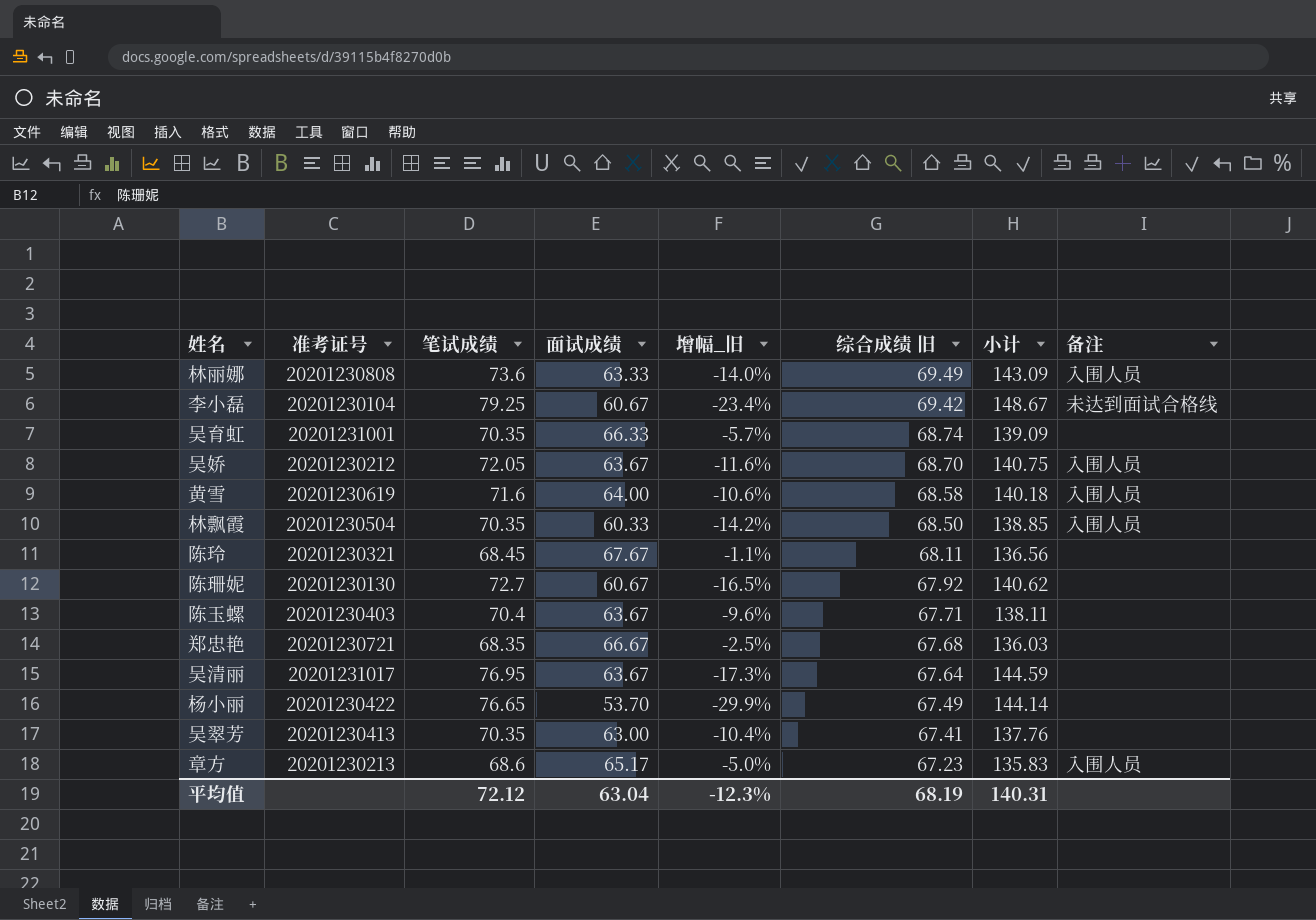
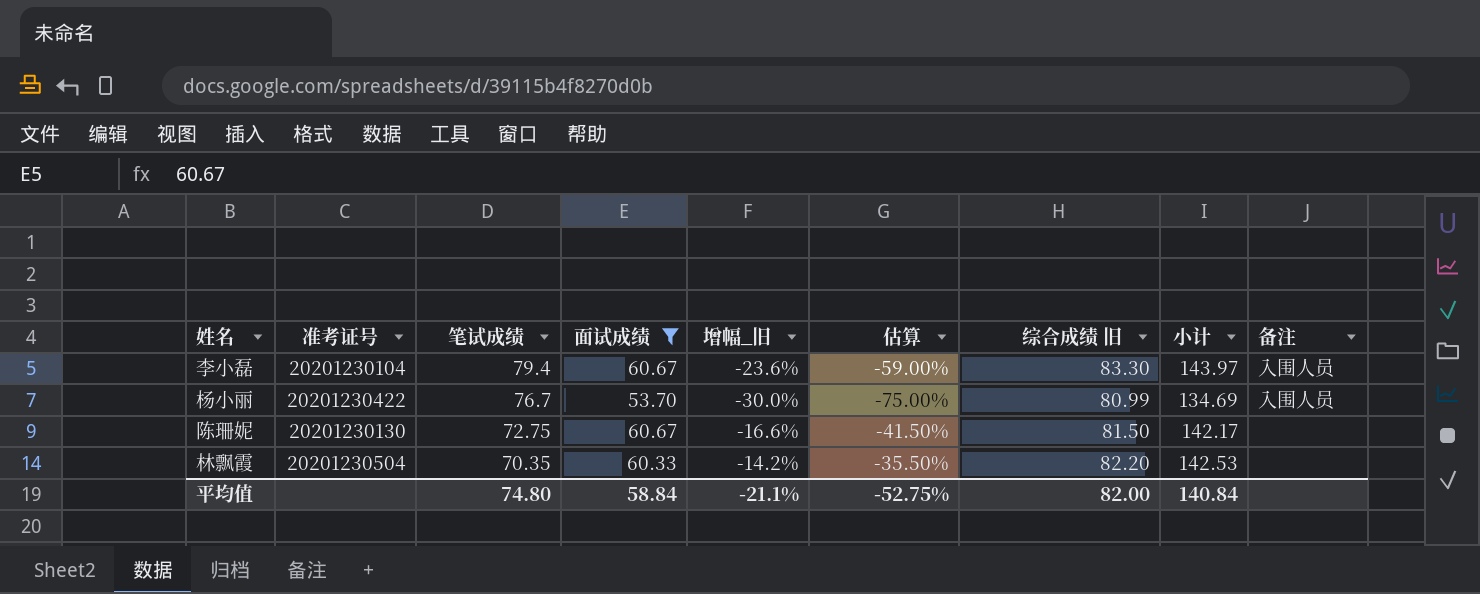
filter: none -> 面试成绩 <= 60.67
row order: 综合成绩 旧 descending -> 笔试成绩 descending
column 估算 | formula: none -> [增幅_旧] * 2.5
column 小计 | formula: [笔试成绩] + [综合成绩 旧] -> [面试成绩] + [综合成绩 旧]
李小磊 | 笔试成绩: 79.25 -> 79.4
李小磊 | 增幅_旧: -23.4% -> -23.6%
李小磊 | 综合成绩 旧: 69.42 -> 83.30
李小磊 | 备注: 未达到面试合格线 -> 入围人员
杨小丽 | 笔试成绩: 76.65 -> 76.7
杨小丽 | 增幅_旧: -29.9% -> -30.0%
杨小丽 | 综合成绩 旧: 67.49 -> 80.99
杨小丽 | 备注: none -> 入围人员
陈珊妮 | 笔试成绩: 72.7 -> 72.75
陈珊妮 | 增幅_旧: -16.5% -> -16.6%
陈珊妮 | 综合成绩 旧: 67.92 -> 81.50
林飘霞 | 综合成绩 旧: 68.50 -> 82.20
林飘霞 | 备注: 入围人员 -> none
平均值 | 笔试成绩: 72.12 -> 74.80
平均值 | 面试成绩: 63.04 -> 58.84
平均值 | 增幅_旧: -12.3% -> -21.1%
平均值 | 综合成绩 旧: 68.19 -> 82.00
平均值 | 小计: 140.31 -> 140.84

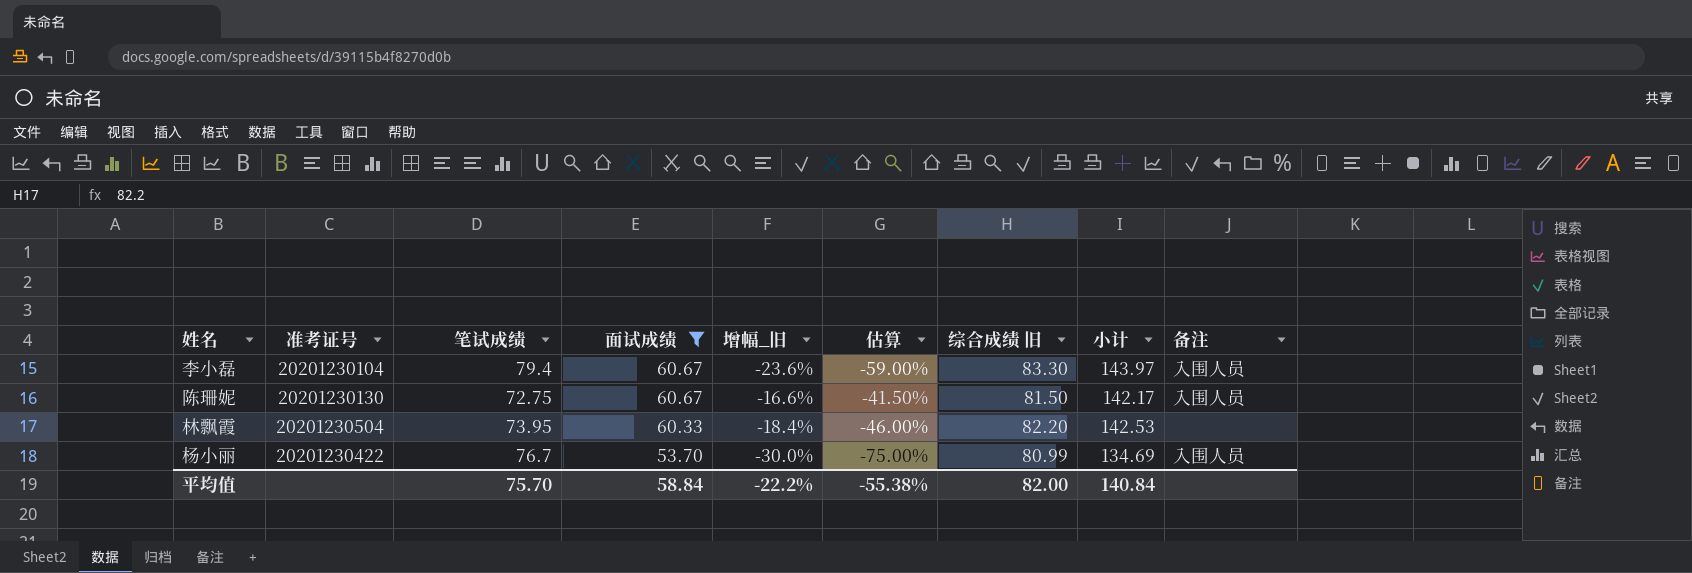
row order: 笔试成绩 descending -> 面试成绩 descending
陈珊妮 | 备注: none -> 入围人员
林飘霞 | 笔试成绩: 70.35 -> 73.95
林飘霞 | 增幅_旧: -14.2% -> -18.4%
林飘霞 | 估算: -35.50% -> -46.00%
平均值 | 笔试成绩: 74.80 -> 75.70
平均值 | 增幅_旧: -21.1% -> -22.2%
平均值 | 估算: -52.75% -> -55.38%

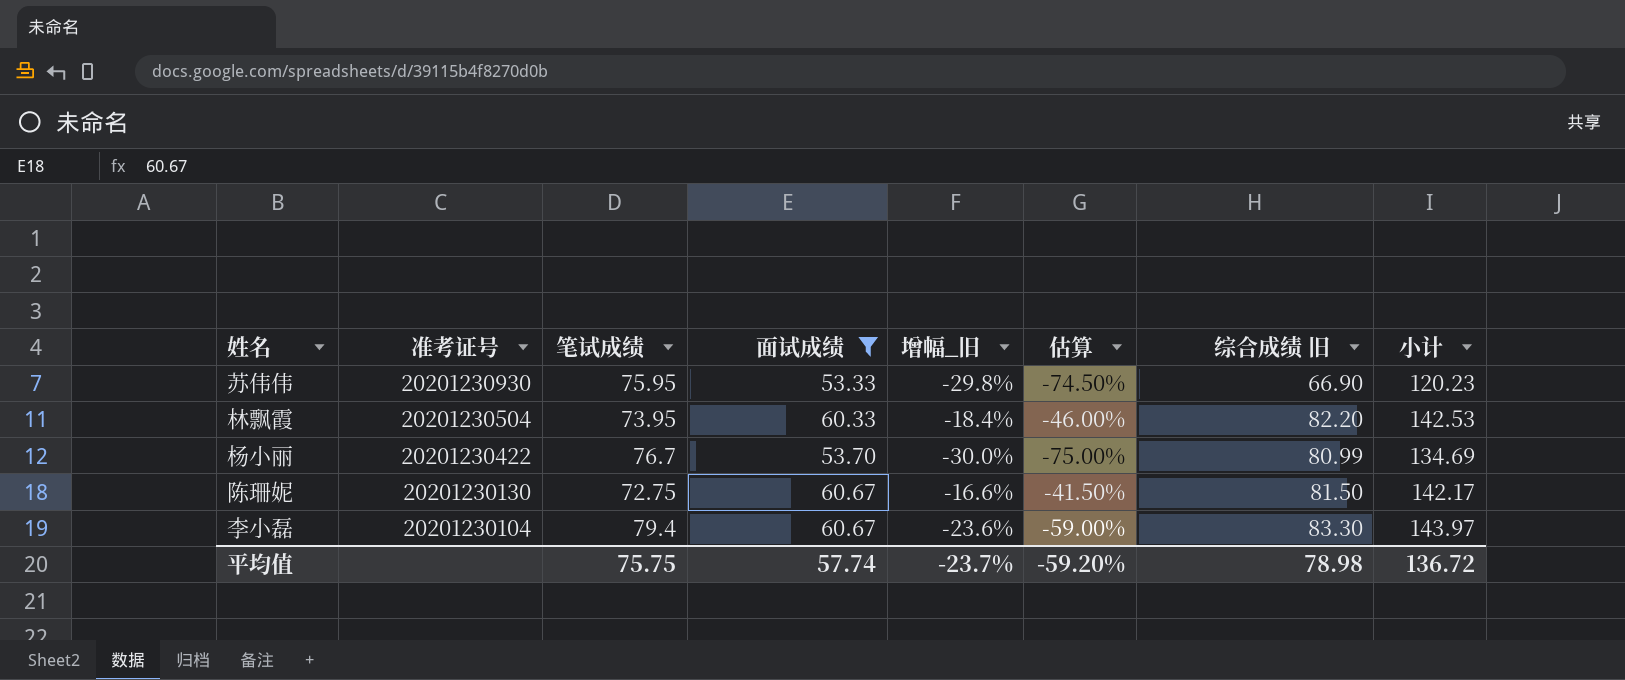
row order: 面试成绩 descending -> 准考证号 descending
column 备注 | position: 9 -> none
row 苏伟伟: none -> 20201230930 | 75.95 | 53.33 | -29.8% | -74.50% | 66.90 | 120.23
平均值 | 笔试成绩: 75.70 -> 75.75
平均值 | 面试成绩: 58.84 -> 57.74
平均值 | 增幅_旧: -22.2% -> -23.7%
平均值 | 估算: -55.38% -> -59.20%
平均值 | 综合成绩 旧: 82.00 -> 78.98
平均值 | 小计: 140.84 -> 136.72

